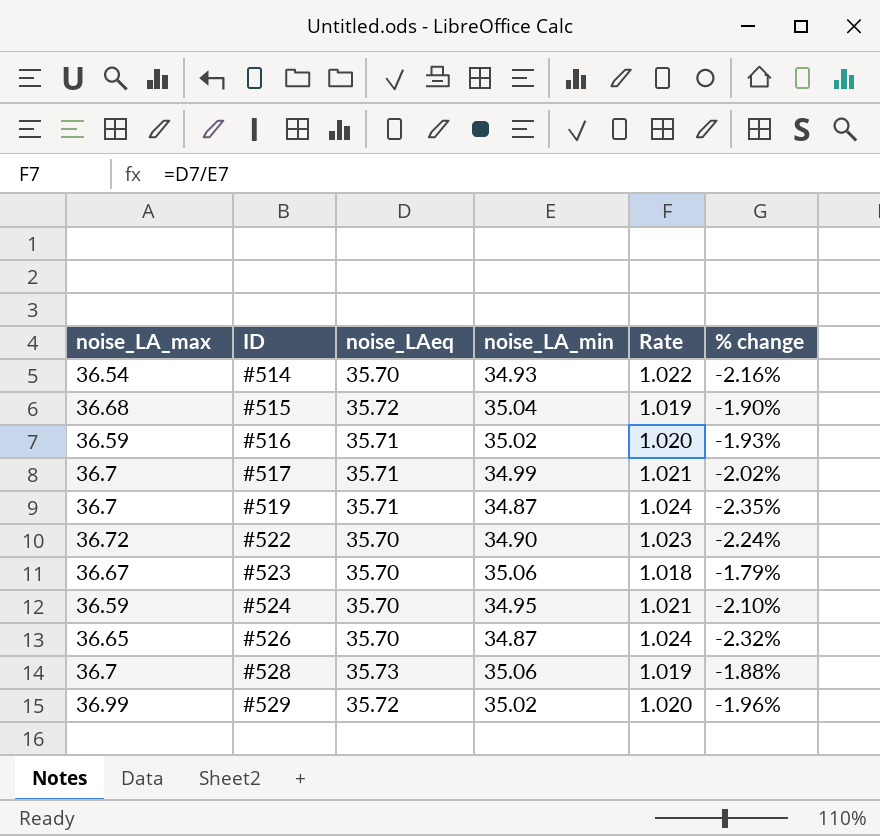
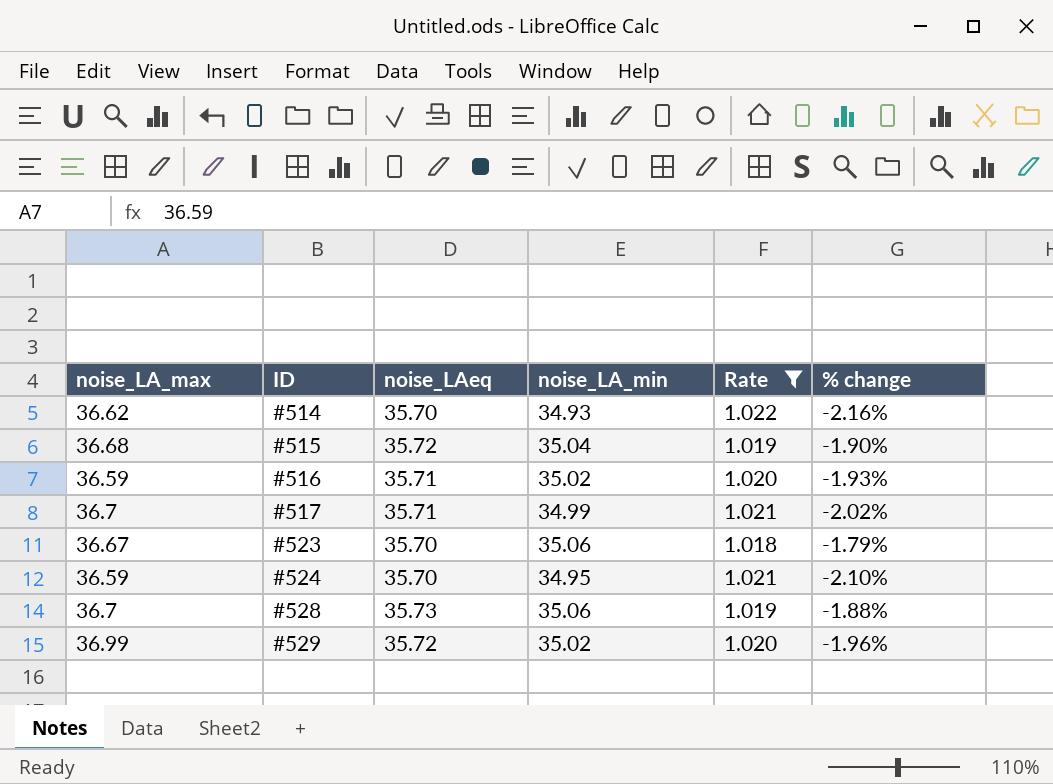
filter: none -> Rate <= 1.022
#514 | noise_LA_max: 36.54 -> 36.62

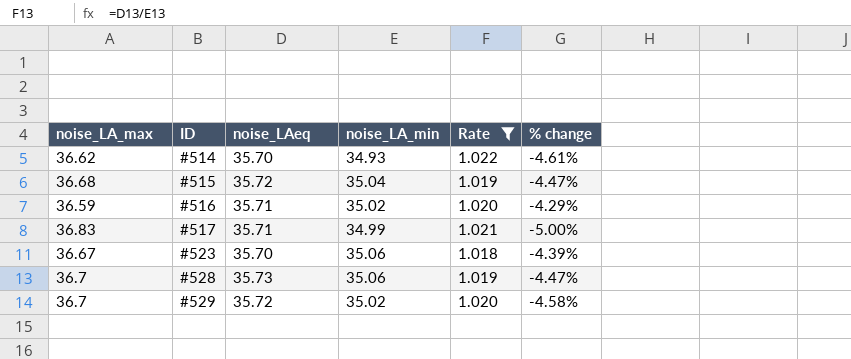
column % change | formula: ([noise_LA_min] - [noise_LAeq]) / [noise_LAeq] -> ([noise_LA_min] - [noise_LA_max]) / [noise_LA_max]
row #524: 36.59 | 35.70 | 34.95 | 1.021 | -2.10% -> none
#517 | noise_LA_max: 36.7 -> 36.83
#529 | noise_LA_max: 36.99 -> 36.7

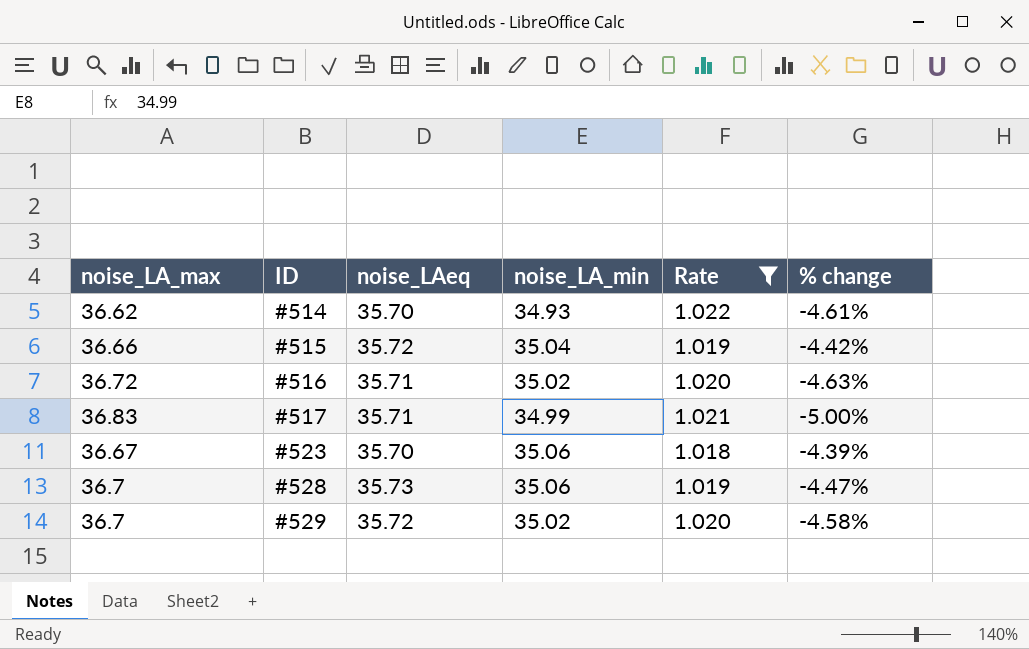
#515 | noise_LA_max: 36.68 -> 36.66
#515 | % change: -4.47% -> -4.42%
#516 | noise_LA_max: 36.59 -> 36.72
#516 | % change: -4.29% -> -4.63%

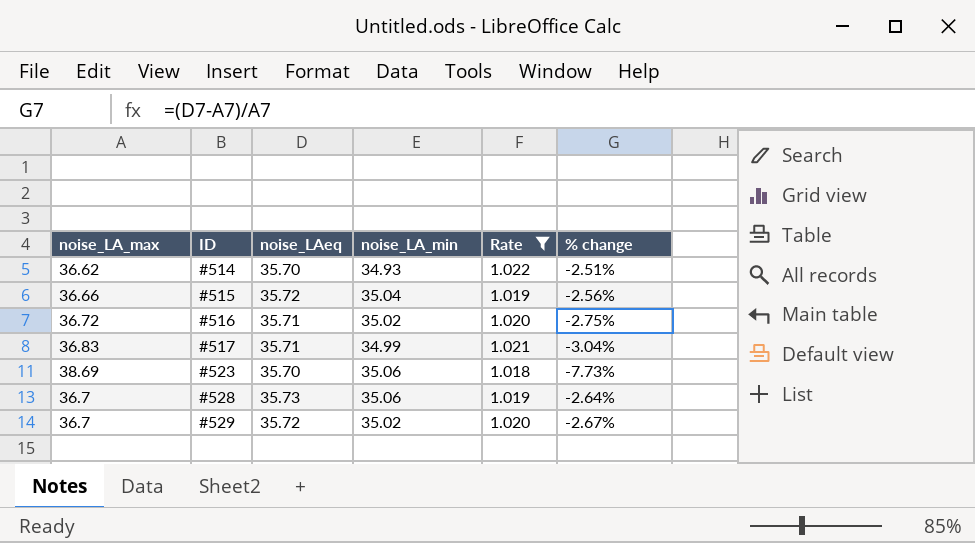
column % change | formula: ([noise_LA_min] - [noise_LA_max]) / [noise_LA_max] -> ([noise_LAeq] - [noise_LA_max]) / [noise_LA_max]
#523 | noise_LA_max: 36.67 -> 38.69

